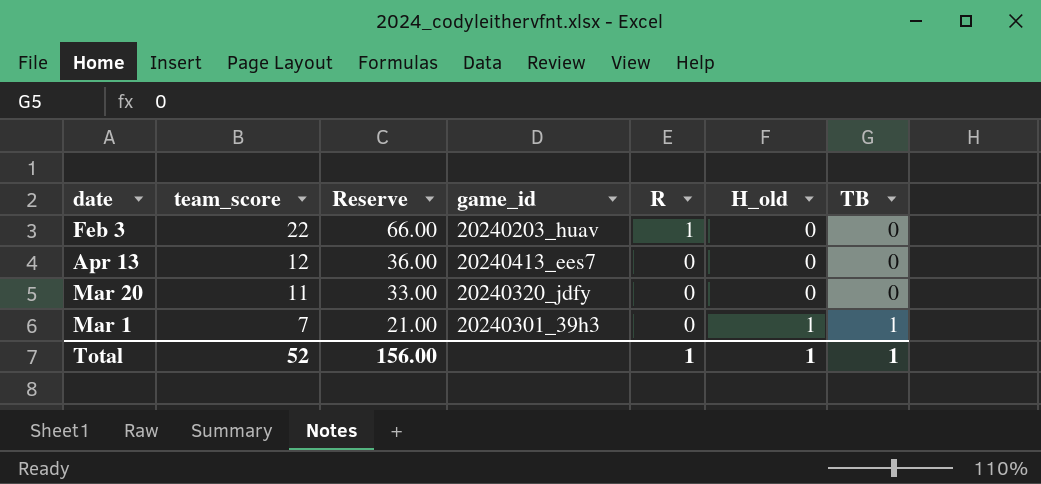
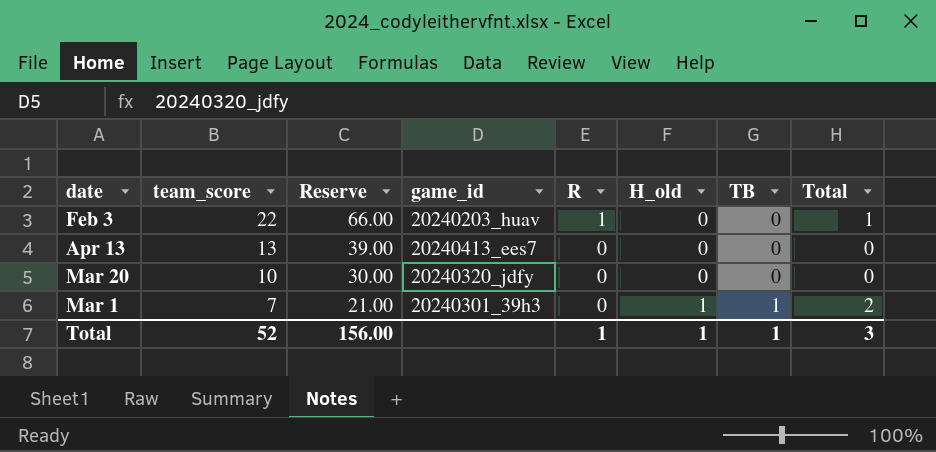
column Total | formula: none -> [R] + [H_old] + [TB]
Apr 13 | team_score: 12 -> 13
Apr 13 | Reserve: 36.00 -> 39.00
Mar 20 | team_score: 11 -> 10
Mar 20 | Reserve: 33.00 -> 30.00

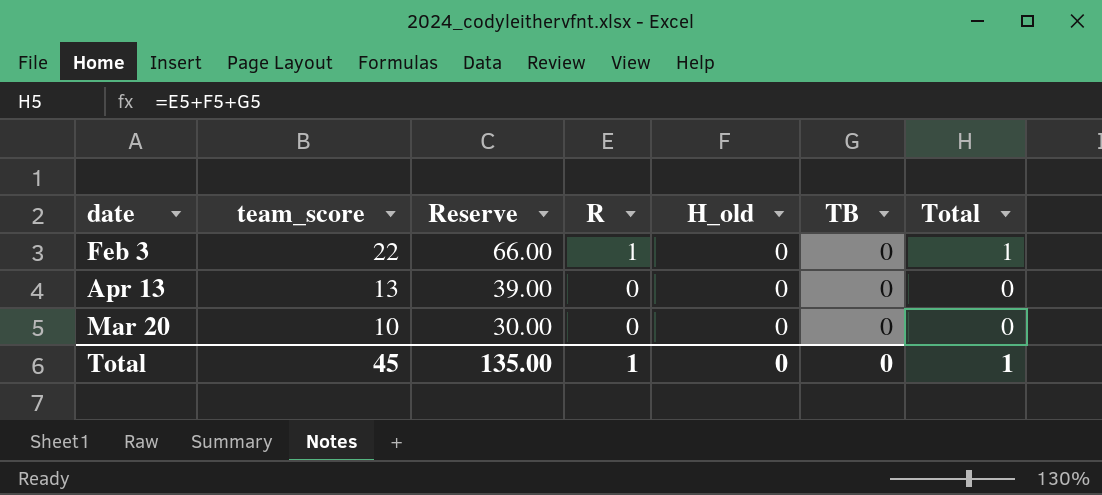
column game_id | position: 4 -> none
row Mar 1: 7 | 21.00 | 20240301_39h3 | 0 | 1 | 1 | 2 -> none
Total | team_score: 52 -> 45
Total | Reserve: 156.00 -> 135.00
Total | H_old: 1 -> 0
Total | TB: 1 -> 0
Total | Total: 3 -> 1

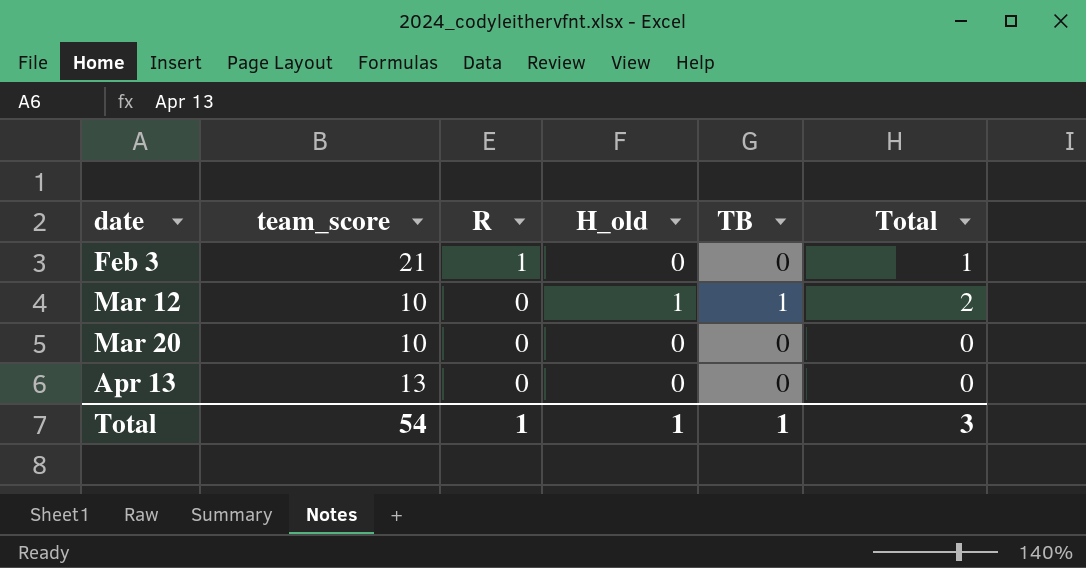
row order: team_score descending -> date ascending
column Reserve | formula: [team_score] * 3 -> none
Feb 3 | team_score: 22 -> 21
row Mar 12: none -> 10 | 0 | 1 | 1 | 2
Total | team_score: 45 -> 54
Total | H_old: 0 -> 1
Total | TB: 0 -> 1
Total | Total: 1 -> 3

